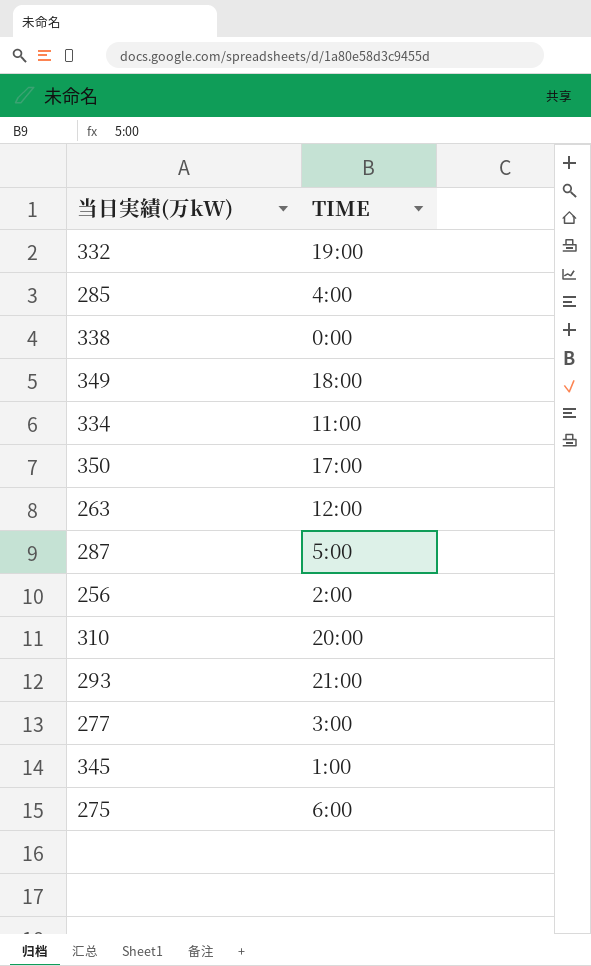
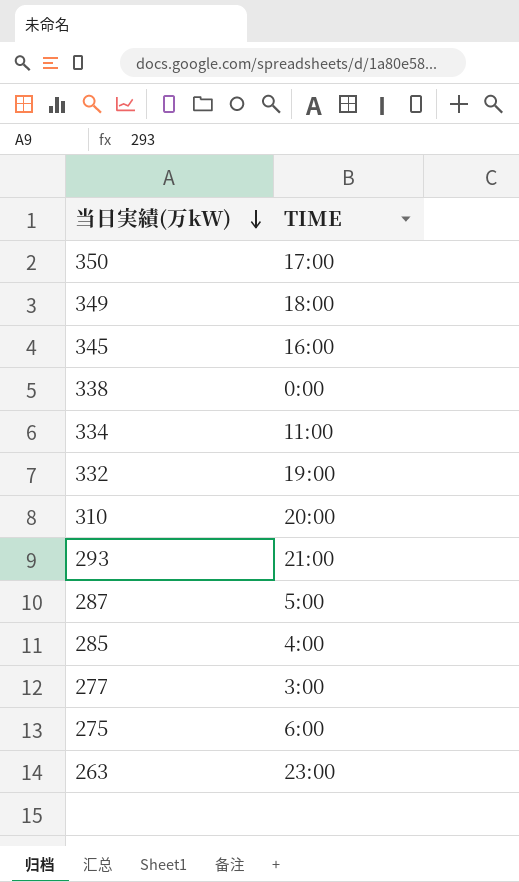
row order: none -> 当日実績(万kW) descending
row 256: 2:00 -> none
345 | TIME: 1:00 -> 16:00
263 | TIME: 12:00 -> 23:00

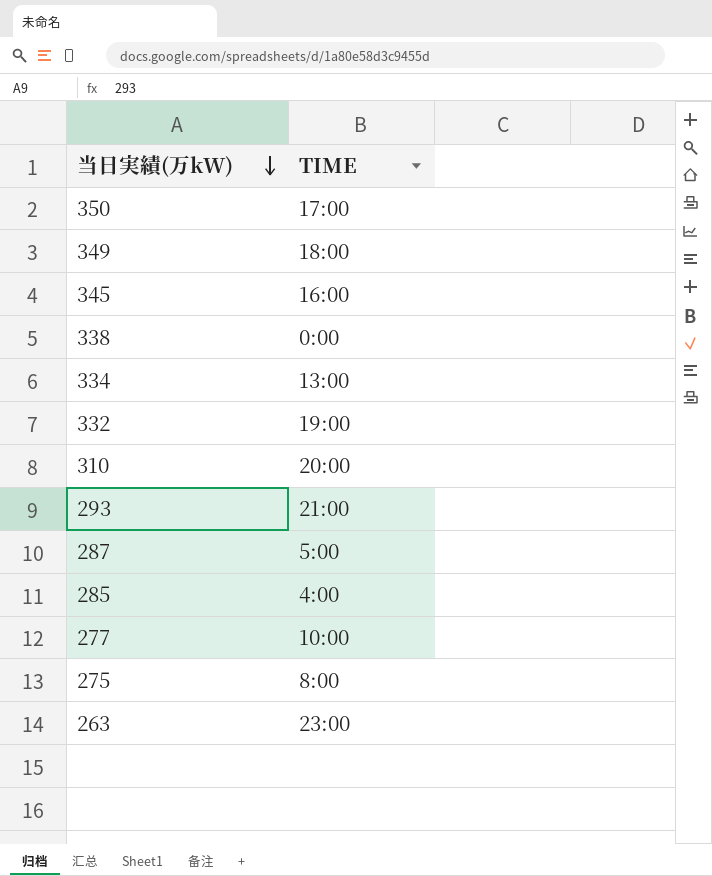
334 | TIME: 11:00 -> 13:00
277 | TIME: 3:00 -> 10:00
275 | TIME: 6:00 -> 8:00

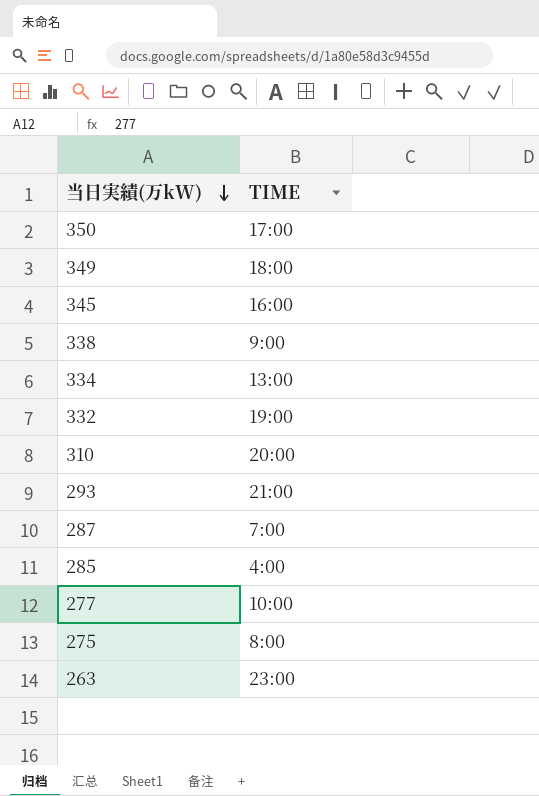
338 | TIME: 0:00 -> 9:00
287 | TIME: 5:00 -> 7:00

